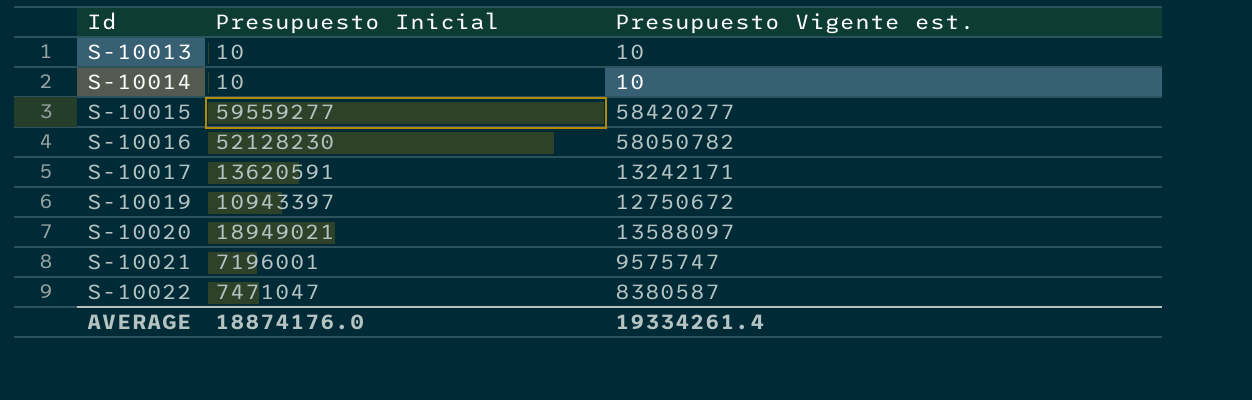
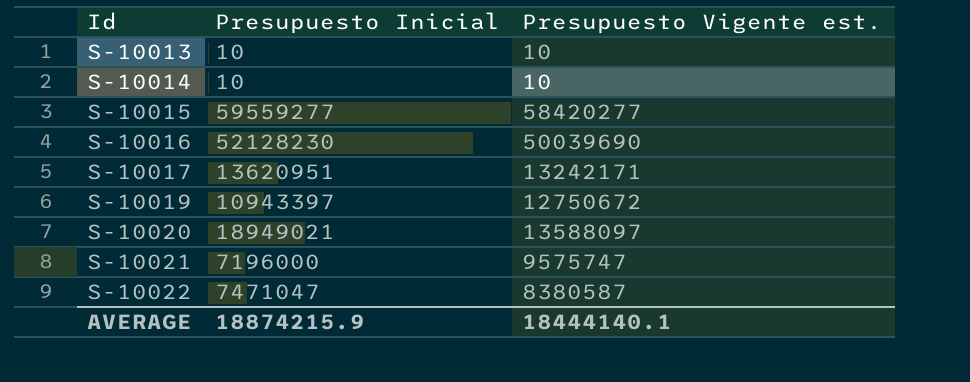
S-10016 | Presupuesto Vigente est.: 58050782 -> 50039690
S-10017 | Presupuesto Inicial: 13620591 -> 13620951
S-10021 | Presupuesto Inicial: 7196001 -> 7196000
AVERAGE | Presupuesto Inicial: 18874176.0 -> 18874215.9
AVERAGE | Presupuesto Vigente est.: 19334261.4 -> 18444140.1

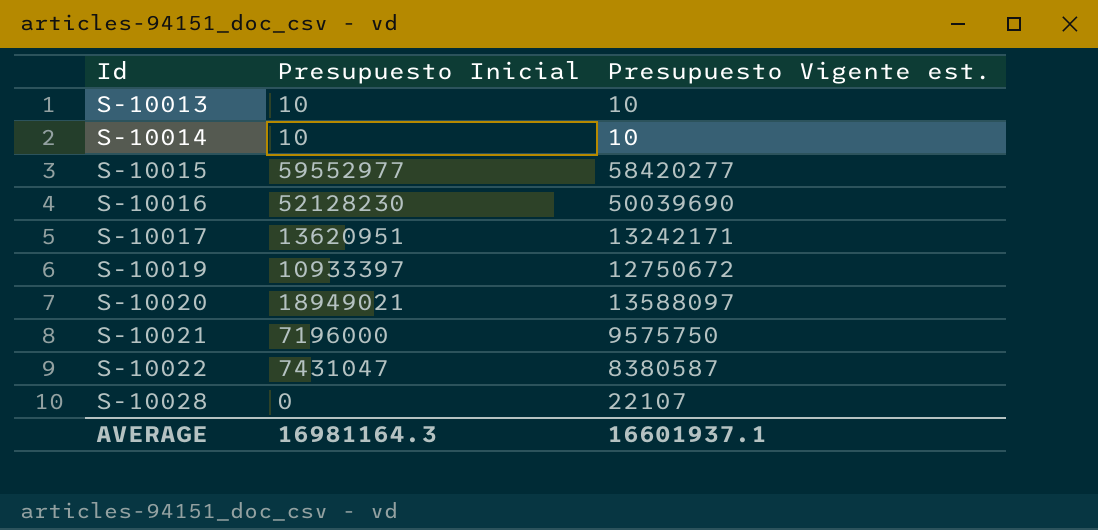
S-10015 | Presupuesto Inicial: 59559277 -> 59552977
S-10019 | Presupuesto Inicial: 10943397 -> 10933397
S-10021 | Presupuesto Vigente est.: 9575747 -> 9575750
S-10022 | Presupuesto Inicial: 7471047 -> 7431047
row S-10028: none -> 0 | 22107
AVERAGE | Presupuesto Inicial: 18874215.9 -> 16981164.3
AVERAGE | Presupuesto Vigente est.: 18444140.1 -> 16601937.1

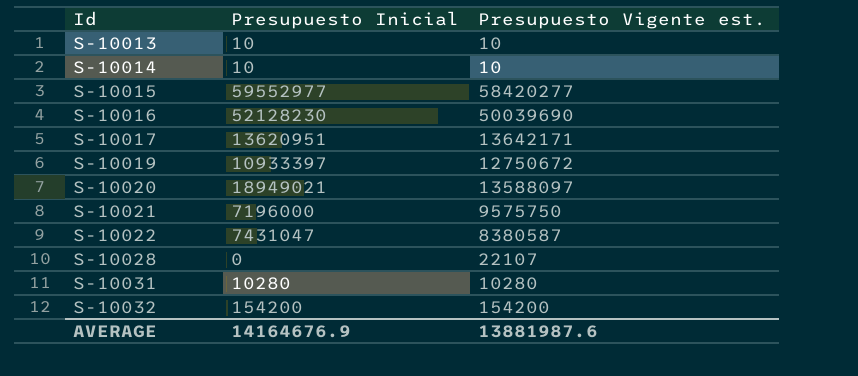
S-10017 | Presupuesto Vigente est.: 13242171 -> 13642171
row S-10031: none -> 10280 | 10280
row S-10032: none -> 154200 | 154200
AVERAGE | Presupuesto Inicial: 16981164.3 -> 14164676.9
AVERAGE | Presupuesto Vigente est.: 16601937.1 -> 13881987.6

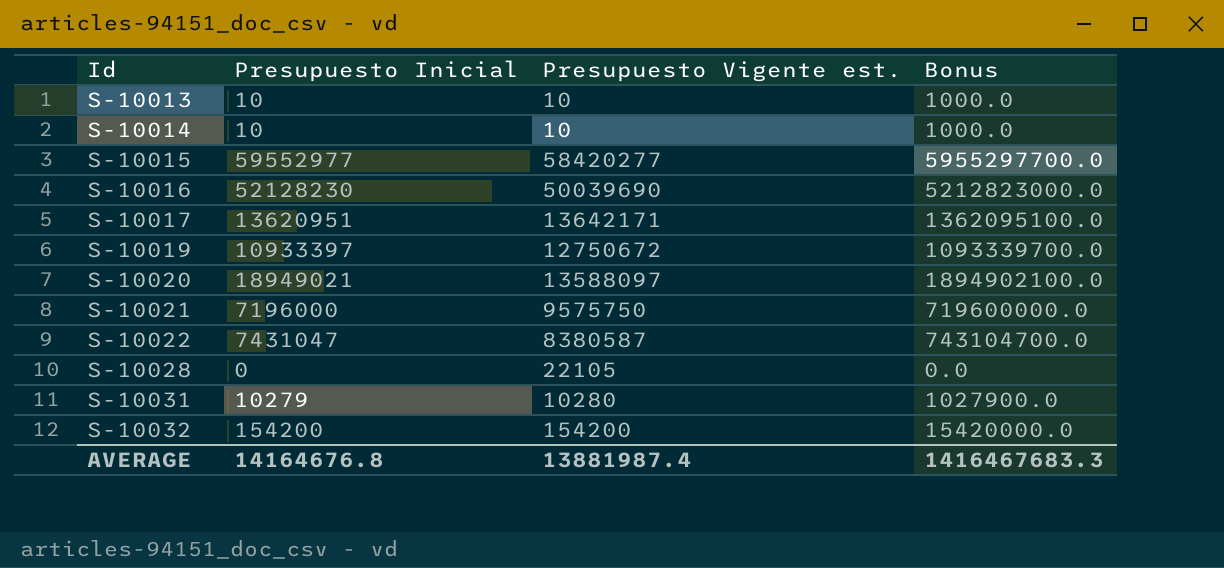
column Bonus | formula: none -> [Presupuesto Inicial] * 100
S-10028 | Presupuesto Vigente est.: 22107 -> 22105
S-10031 | Presupuesto Inicial: 10280 -> 10279
AVERAGE | Presupuesto Inicial: 14164676.9 -> 14164676.8
AVERAGE | Presupuesto Vigente est.: 13881987.6 -> 13881987.4

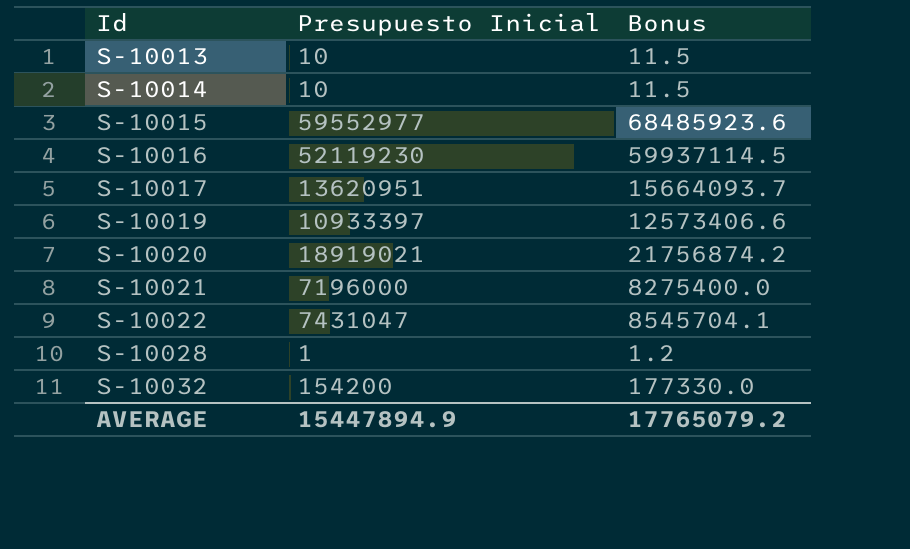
column Presupuesto Vigente est. | position: 3 -> none
column Bonus | formula: [Presupuesto Inicial] * 100 -> [Presupuesto Inicial] * 1.15
row S-10031: 10279 | 10280 | 1027900.0 -> none
S-10016 | Presupuesto Inicial: 52128230 -> 52119230
S-10020 | Presupuesto Inicial: 18949021 -> 18919021
S-10028 | Presupuesto Inicial: 0 -> 1
AVERAGE | Presupuesto Inicial: 14164676.8 -> 15447894.9
AVERAGE | Bonus: 1416467683.3 -> 17765079.2

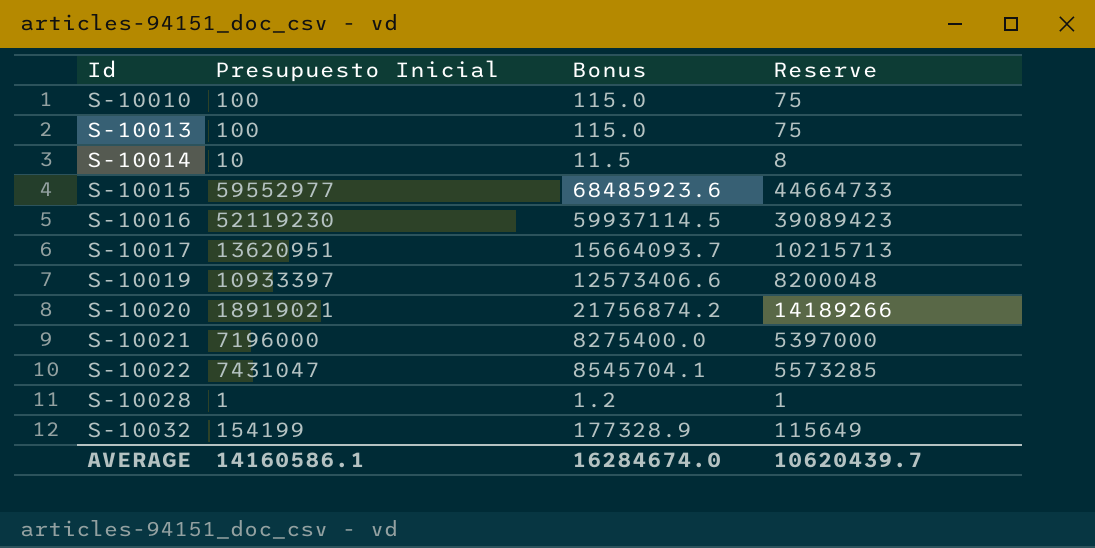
column Reserve | formula: none -> [Presupuesto Inicial] * 0.75
row S-10010: none -> 100 | 115.0 | 75
S-10013 | Presupuesto Inicial: 10 -> 100
S-10013 | Bonus: 11.5 -> 115.0
S-10032 | Presupuesto Inicial: 154200 -> 154199
S-10032 | Bonus: 177330.0 -> 177328.9
AVERAGE | Presupuesto Inicial: 15447894.9 -> 14160586.1
AVERAGE | Bonus: 17765079.2 -> 16284674.0

